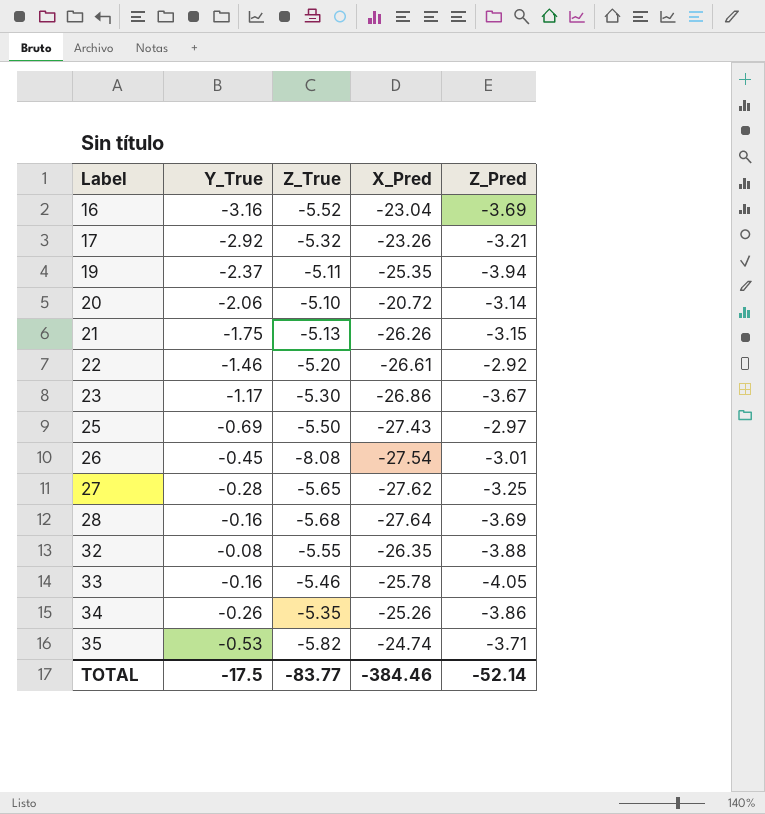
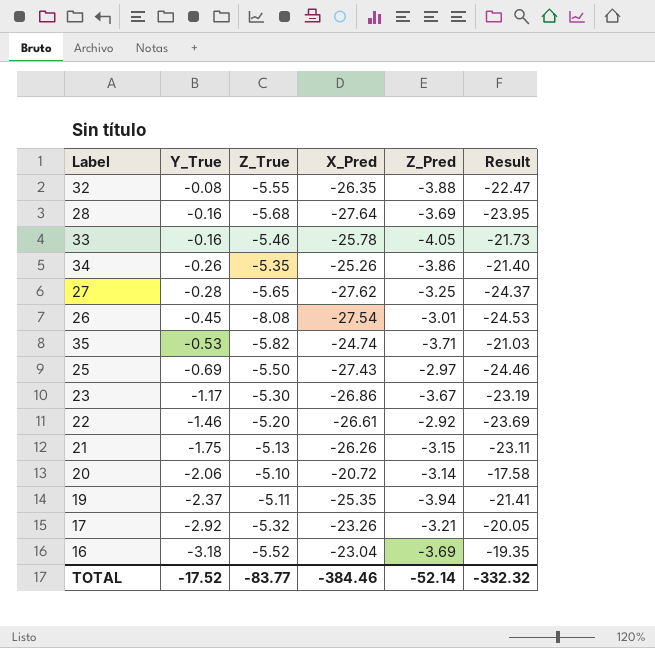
row order: Label ascending -> Y_True descending
column Result | formula: none -> [X_Pred] - [Z_Pred]
16 | Y_True: -3.16 -> -3.18
TOTAL | Y_True: -17.5 -> -17.52

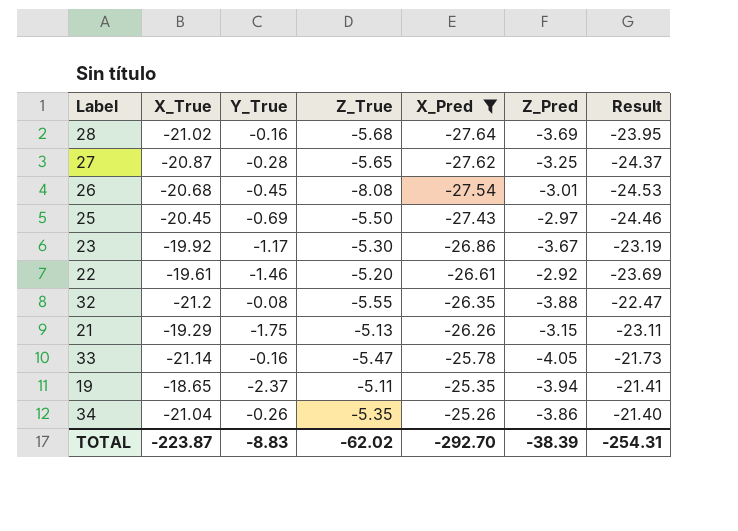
filter: none -> X_Pred <= -25.26
row order: Y_True descending -> X_Pred ascending
column X_True | position: none -> 2
33 | Z_True: -5.46 -> -5.47
TOTAL | Y_True: -17.52 -> -8.83
TOTAL | Z_True: -83.77 -> -62.02
TOTAL | X_Pred: -384.46 -> -292.70
TOTAL | Z_Pred: -52.14 -> -38.39
TOTAL | Result: -332.32 -> -254.31

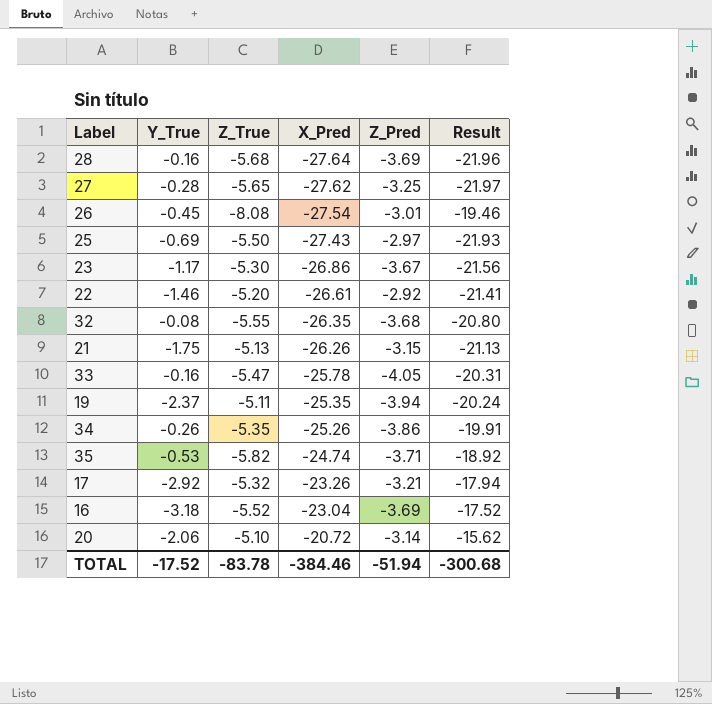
filter: X_Pred <= -25.26 -> none
column X_True | position: 2 -> none
column Result | formula: [X_Pred] - [Z_Pred] -> [X_Pred] - [Z_True]
32 | Z_Pred: -3.88 -> -3.68
TOTAL | Y_True: -8.83 -> -17.52
TOTAL | Z_True: -62.02 -> -83.78
TOTAL | X_Pred: -292.70 -> -384.46
TOTAL | Z_Pred: -38.39 -> -51.94
TOTAL | Result: -254.31 -> -300.68

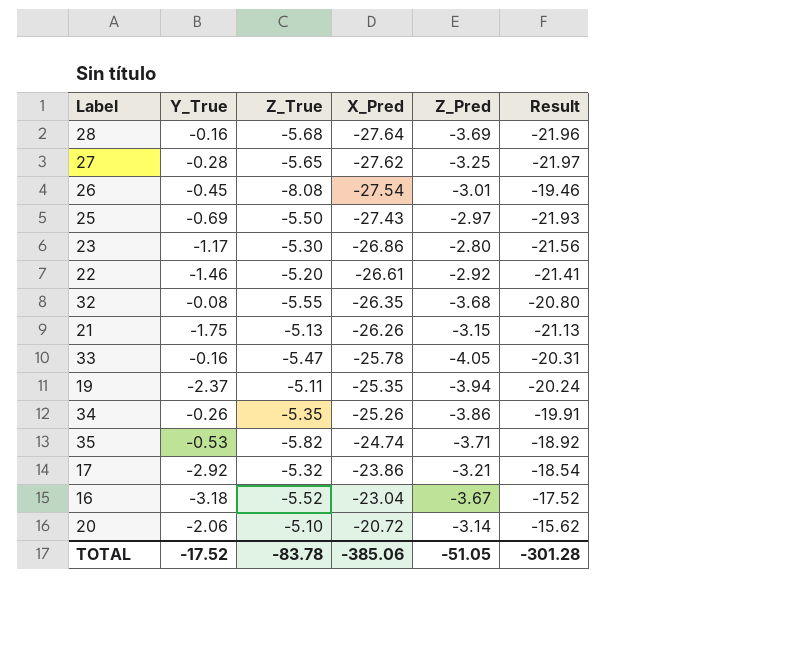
23 | Z_Pred: -3.67 -> -2.80
17 | X_Pred: -23.26 -> -23.86
17 | Result: -17.94 -> -18.54
16 | Z_Pred: -3.69 -> -3.67
TOTAL | X_Pred: -384.46 -> -385.06
TOTAL | Z_Pred: -51.94 -> -51.05
TOTAL | Result: -300.68 -> -301.28

